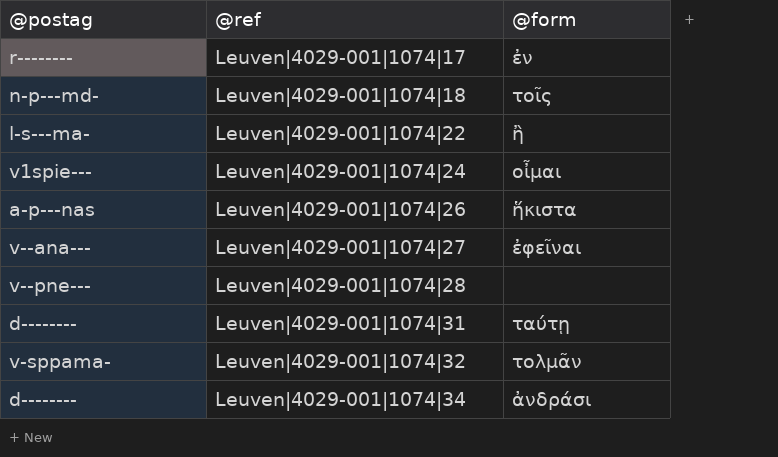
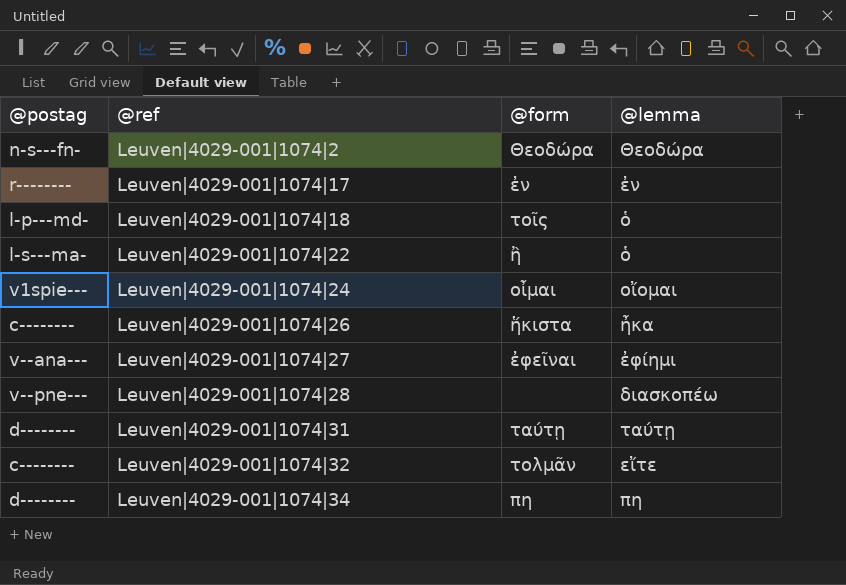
column @lemma | position: none -> 4
row Leuven|4029-001|1074|2: none -> n-s---fn- | Θεοδώρα | Θεοδώρα
Leuven|4029-001|1074|18 | @postag: n-p---md- -> l-p---md-
Leuven|4029-001|1074|26 | @postag: a-p---nas -> c--------
Leuven|4029-001|1074|32 | @postag: v-sppama- -> c--------
Leuven|4029-001|1074|34 | @form: ἀνδράσι -> πη

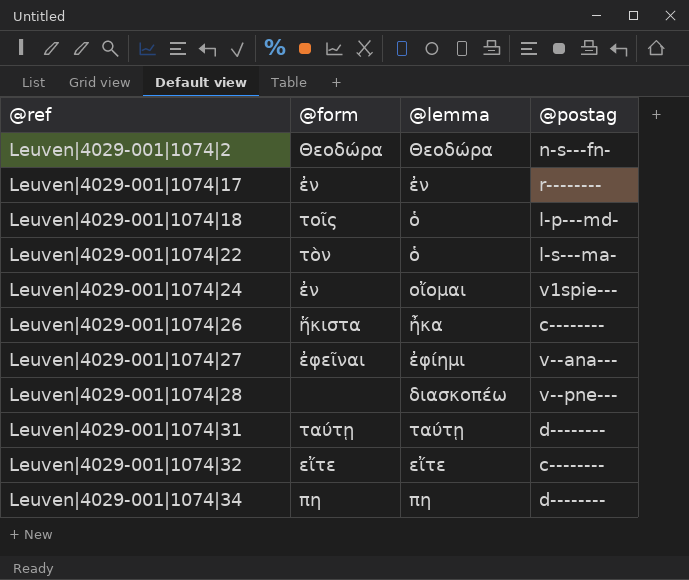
column @postag | position: 1 -> 4
Leuven|4029-001|1074|22 | @form: ἢ -> τὸν
Leuven|4029-001|1074|24 | @form: οἶμαι -> ἐν
Leuven|4029-001|1074|32 | @form: τολμᾶν -> εἴτε

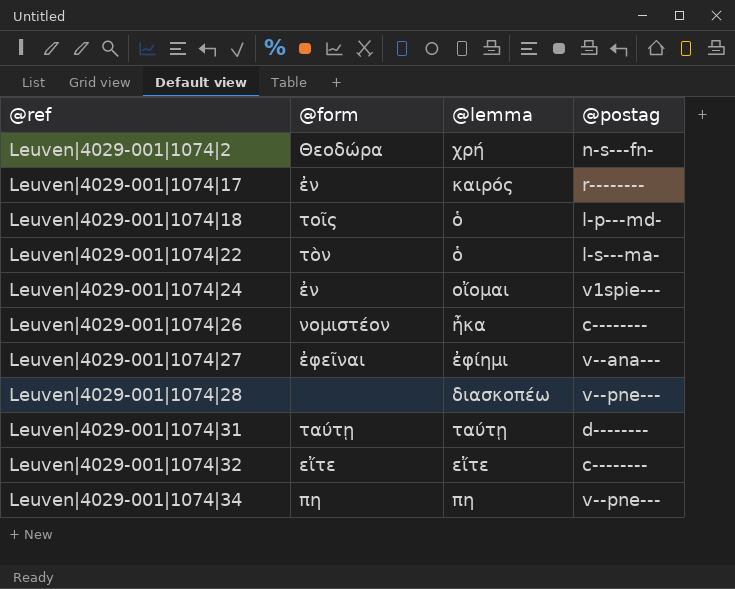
Leuven|4029-001|1074|2 | @lemma: Θεοδώρα -> χρή
Leuven|4029-001|1074|17 | @lemma: ἐν -> καιρός
Leuven|4029-001|1074|26 | @form: ἥκιστα -> νομιστέον
Leuven|4029-001|1074|34 | @postag: d-------- -> v--pne---

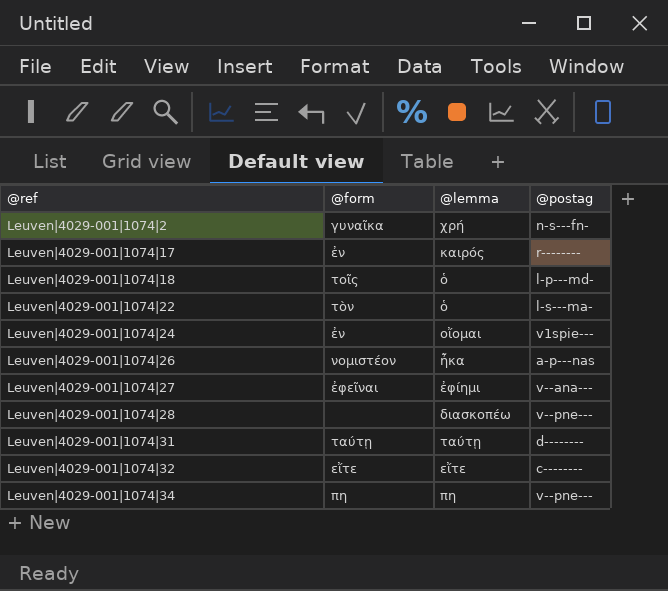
Leuven|4029-001|1074|2 | @form: Θεοδώρα -> γυναῖκα
Leuven|4029-001|1074|26 | @postag: c-------- -> a-p---nas

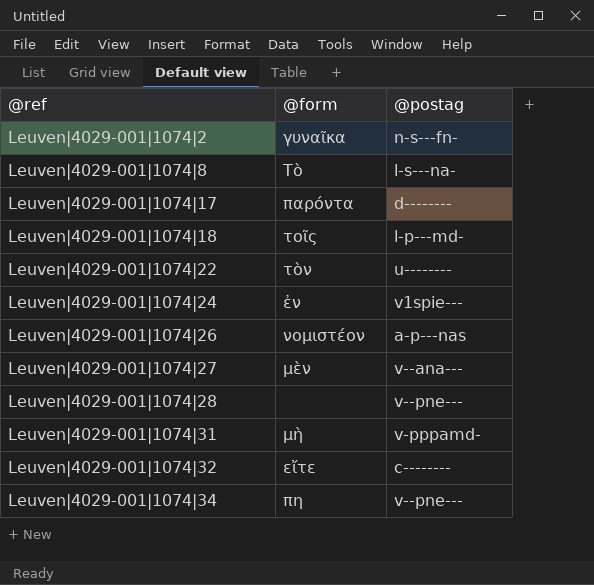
column @lemma | position: 3 -> none
row Leuven|4029-001|1074|8: none -> Τὸ | l-s---na-
Leuven|4029-001|1074|17 | @form: ἐν -> παρόντα
Leuven|4029-001|1074|17 | @postag: r-------- -> d--------
Leuven|4029-001|1074|22 | @postag: l-s---ma- -> u--------
Leuven|4029-001|1074|27 | @form: ἐφεῖναι -> μὲν
Leuven|4029-001|1074|31 | @form: ταύτῃ -> μὴ
Leuven|4029-001|1074|31 | @postag: d-------- -> v-pppamd-

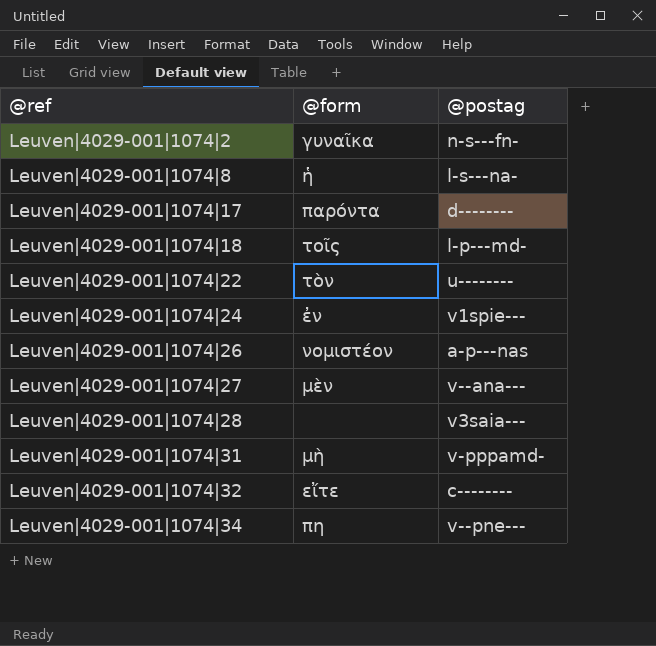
Leuven|4029-001|1074|8 | @form: Τὸ -> ἡ
Leuven|4029-001|1074|28 | @postag: v--pne--- -> v3saia---

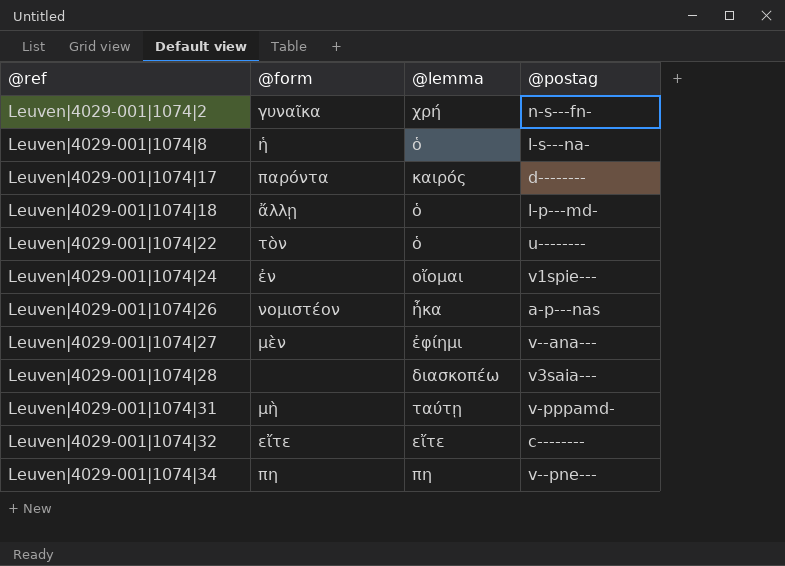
column @lemma | position: none -> 3
Leuven|4029-001|1074|18 | @form: τοῖς -> ἄλλῃ

